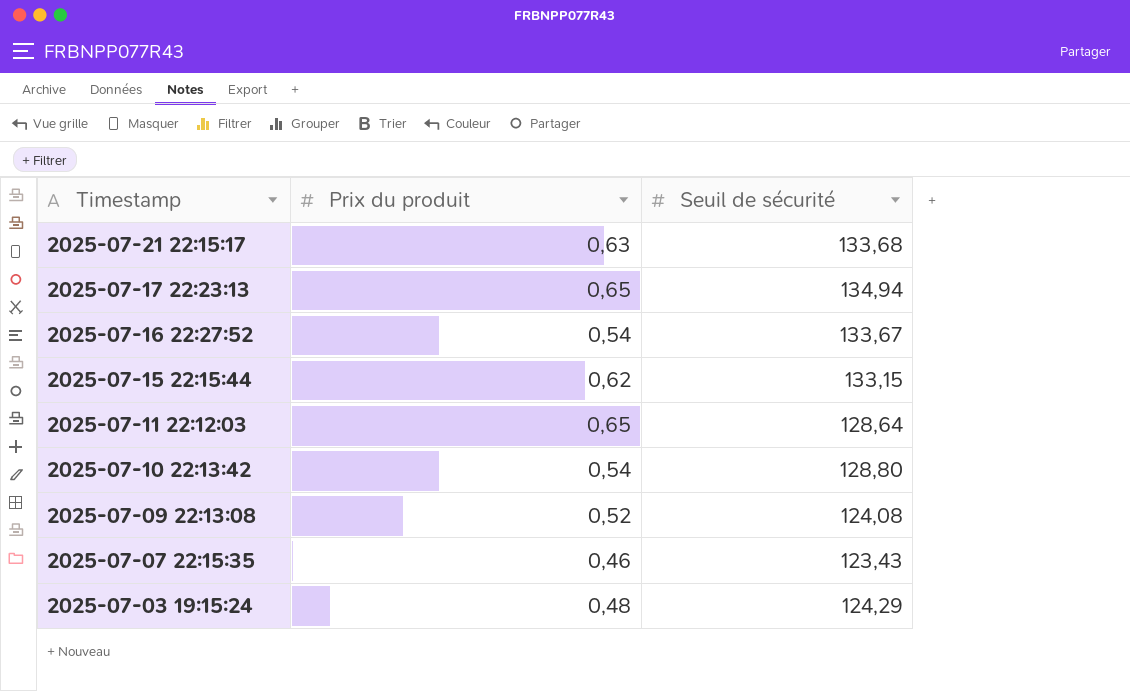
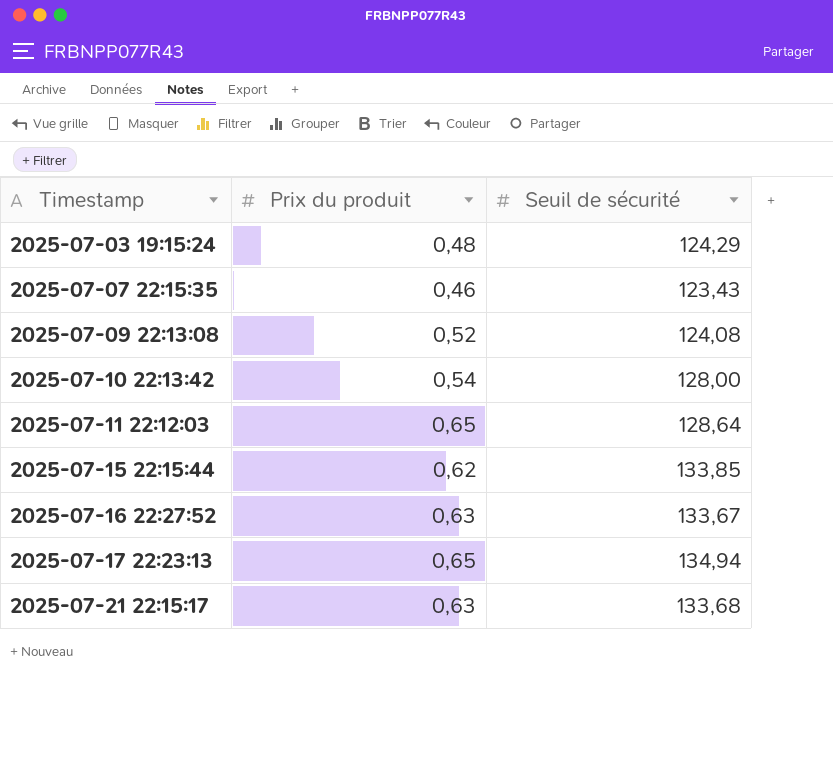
row order: Timestamp descending -> Timestamp ascending
2025-07-10 22:13:42 | Seuil de sécurité: 128,80 -> 128,00
2025-07-15 22:15:44 | Seuil de sécurité: 133,15 -> 133,85
2025-07-16 22:27:52 | Prix du produit: 0,54 -> 0,63

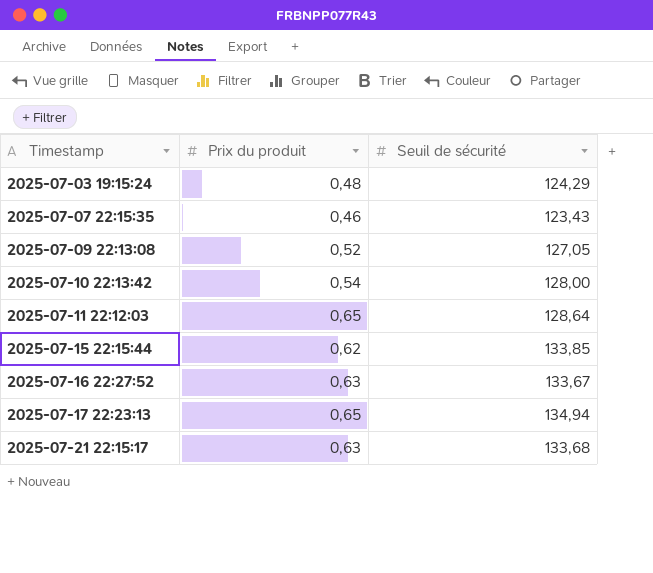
2025-07-09 22:13:08 | Seuil de sécurité: 124,08 -> 127,05

